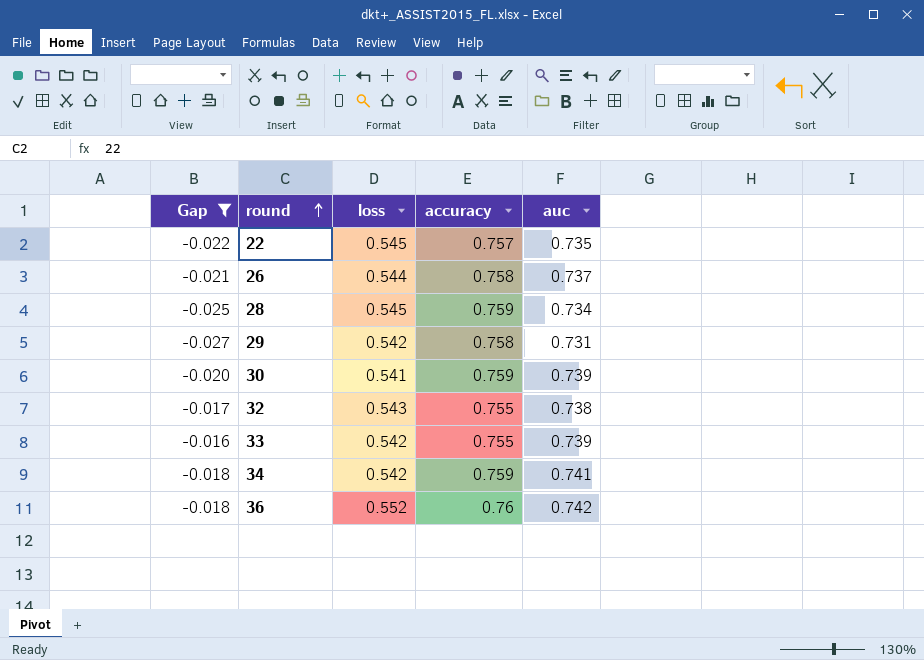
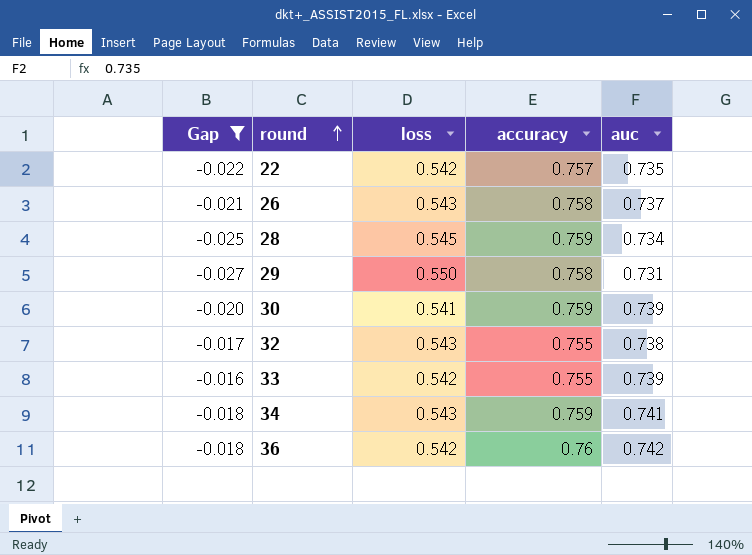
22 | loss: 0.545 -> 0.542
26 | loss: 0.544 -> 0.543
29 | loss: 0.542 -> 0.550
34 | loss: 0.542 -> 0.543
36 | loss: 0.552 -> 0.542

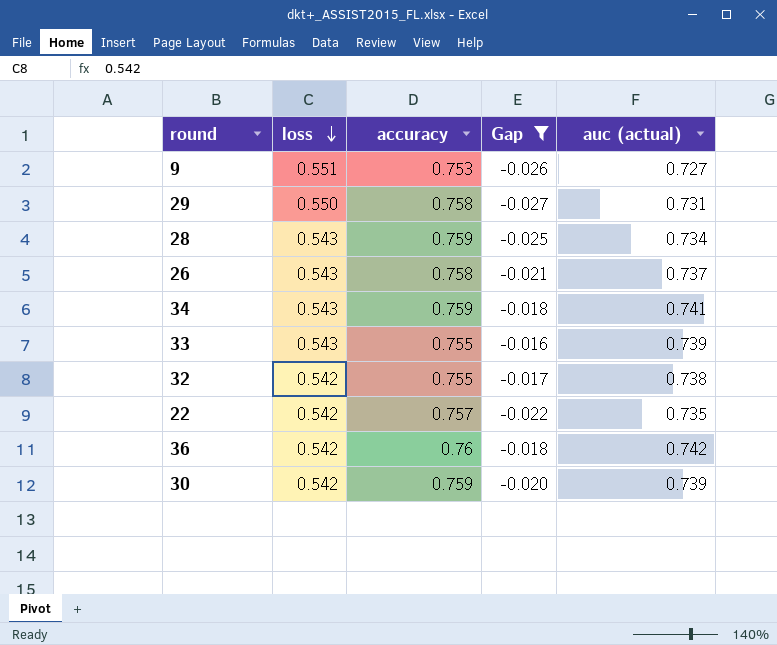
row order: round ascending -> loss descending
column Gap | position: 1 -> 4
column name: auc -> auc (actual)
row 9: none -> 0.551 | 0.753 | -0.026 | 0.727
28 | loss: 0.545 -> 0.543
33 | loss: 0.542 -> 0.543
32 | loss: 0.543 -> 0.542
30 | loss: 0.541 -> 0.542

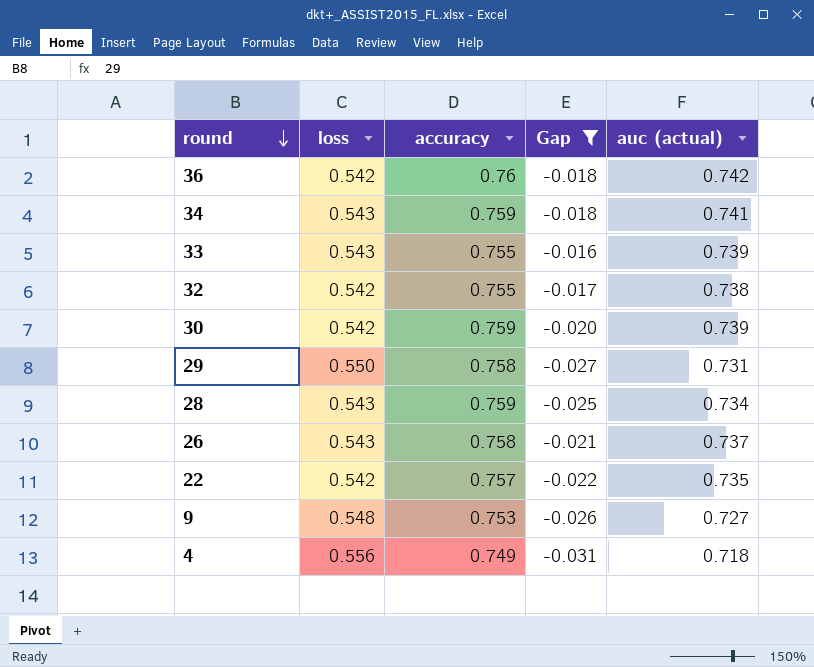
row order: loss descending -> round descending
9 | loss: 0.551 -> 0.548
row 4: none -> 0.556 | 0.749 | -0.031 | 0.718

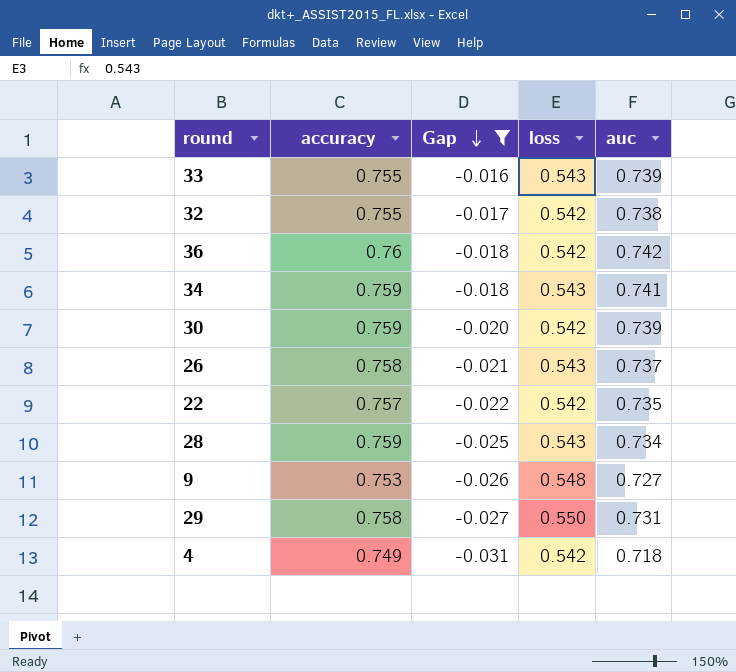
row order: round descending -> Gap descending
column loss | position: 2 -> 4
column name: auc (actual) -> auc
4 | loss: 0.556 -> 0.542

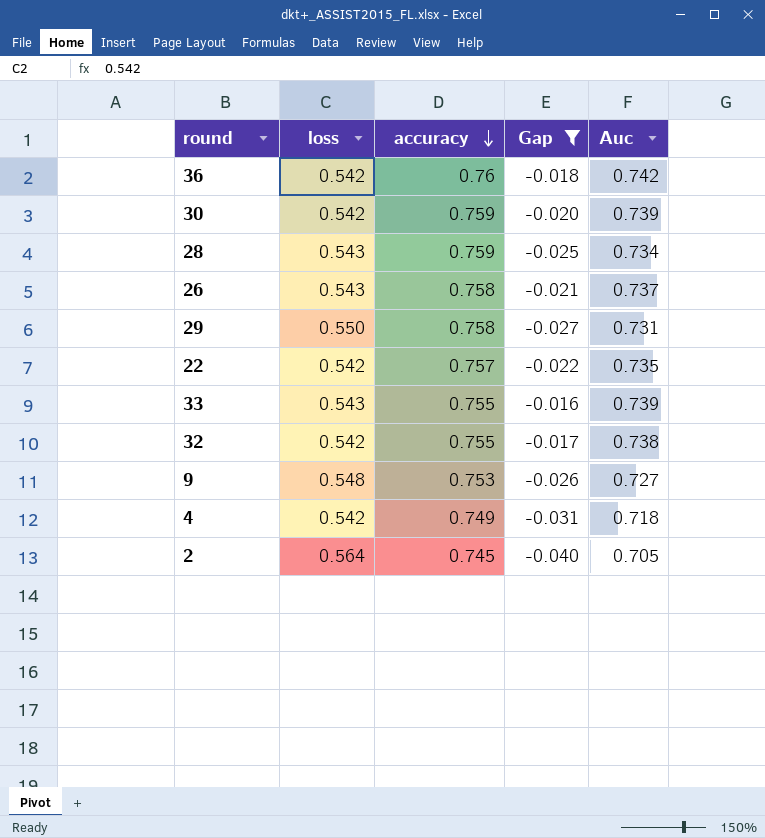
row order: Gap descending -> accuracy descending
column loss | position: 4 -> 2
column name: auc -> Auc
row 34: 0.759 | -0.018 | 0.543 | 0.741 -> none
row 2: none -> 0.564 | 0.745 | -0.040 | 0.705

